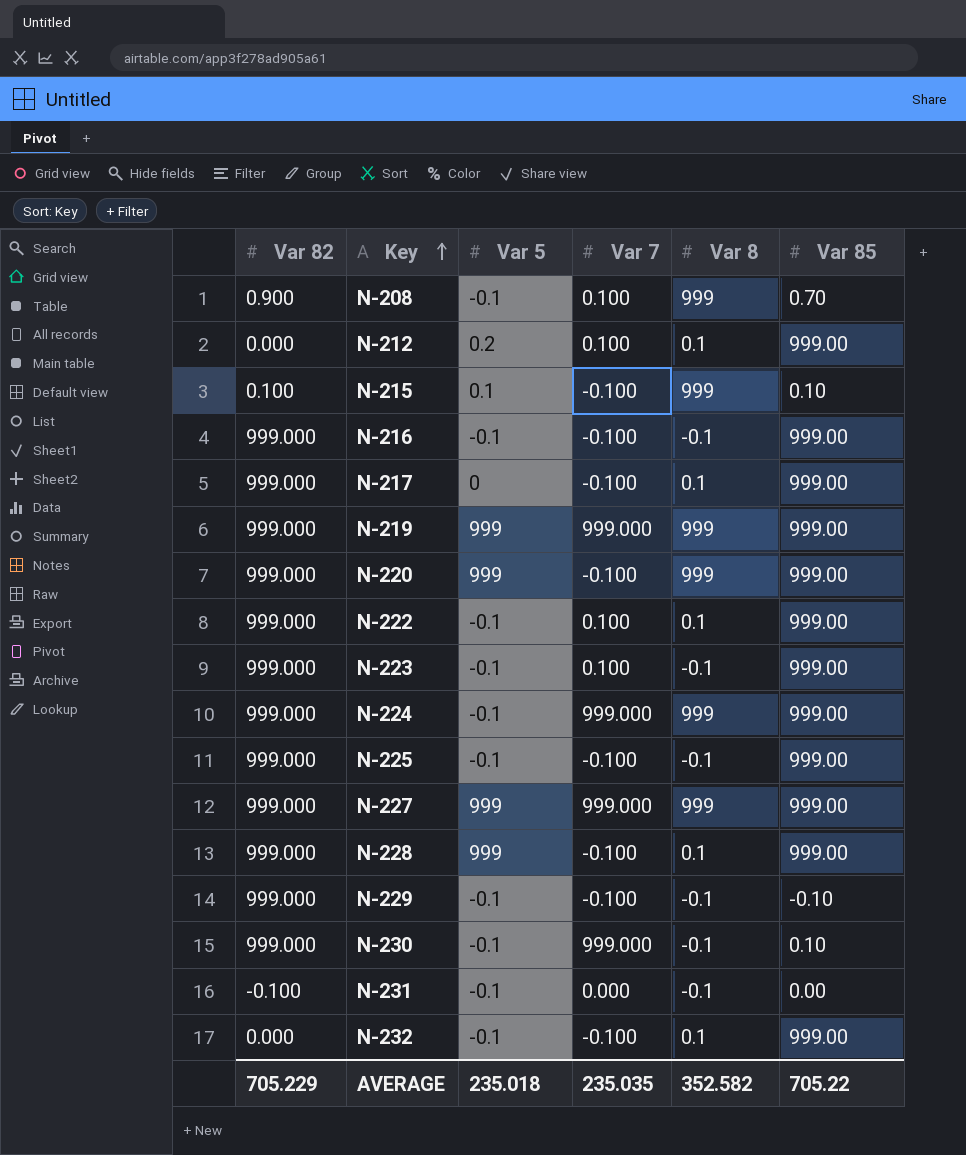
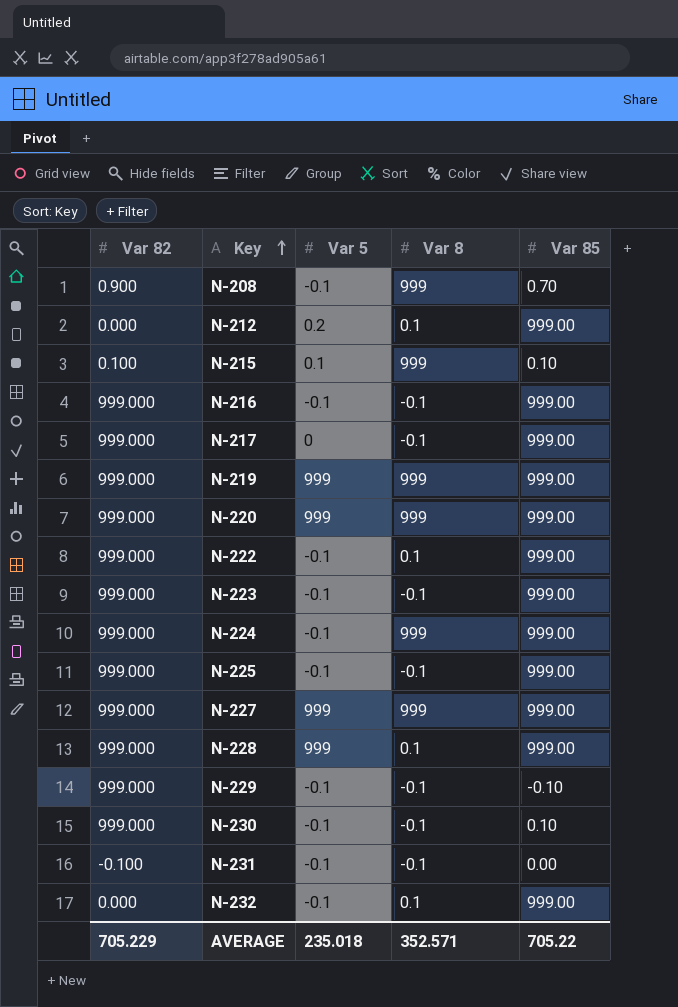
column Var 7 | position: 4 -> none
N-217 | Var 8: 0.1 -> -0.1
AVERAGE | Var 8: 352.582 -> 352.571

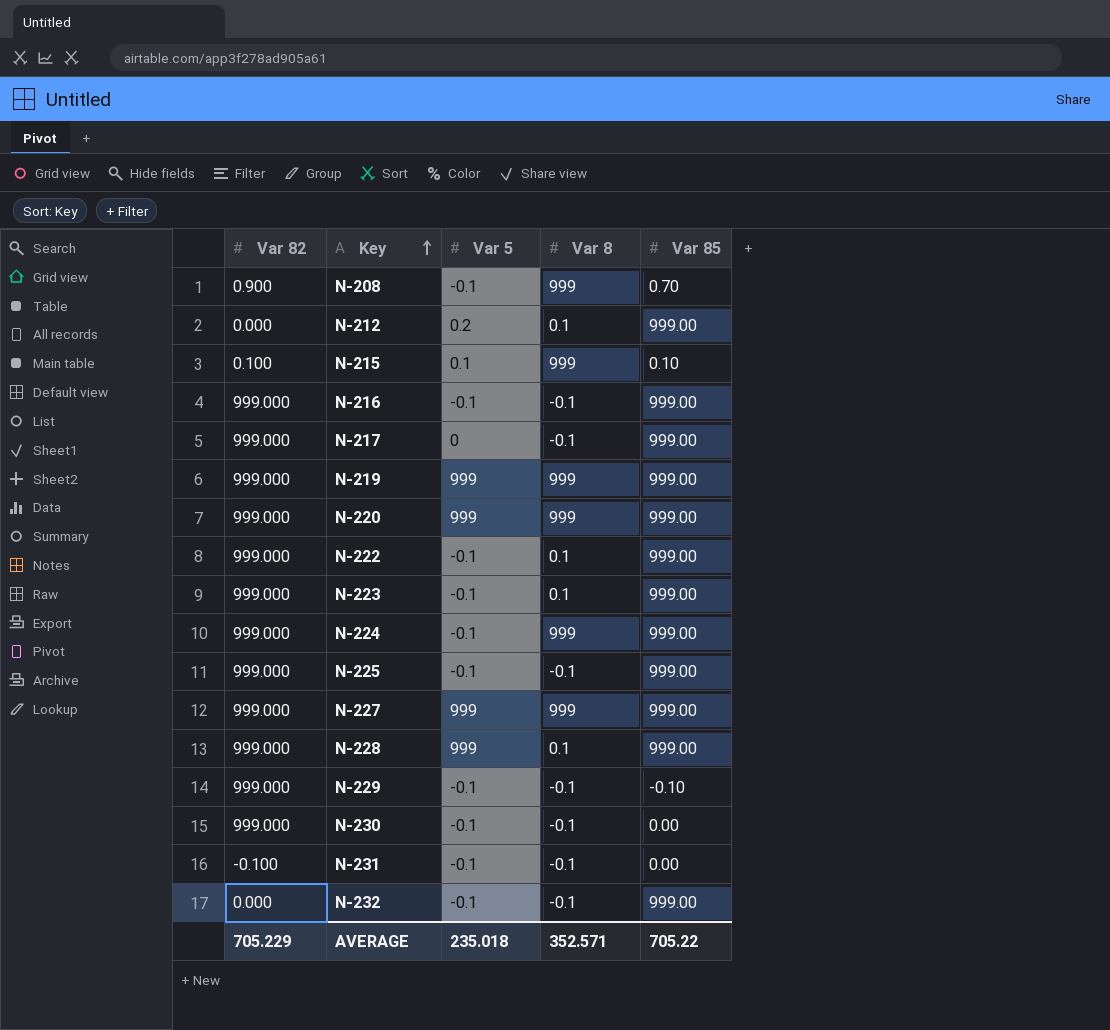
N-223 | Var 8: -0.1 -> 0.1
N-230 | Var 85: 0.10 -> 0.00
N-232 | Var 8: 0.1 -> -0.1

